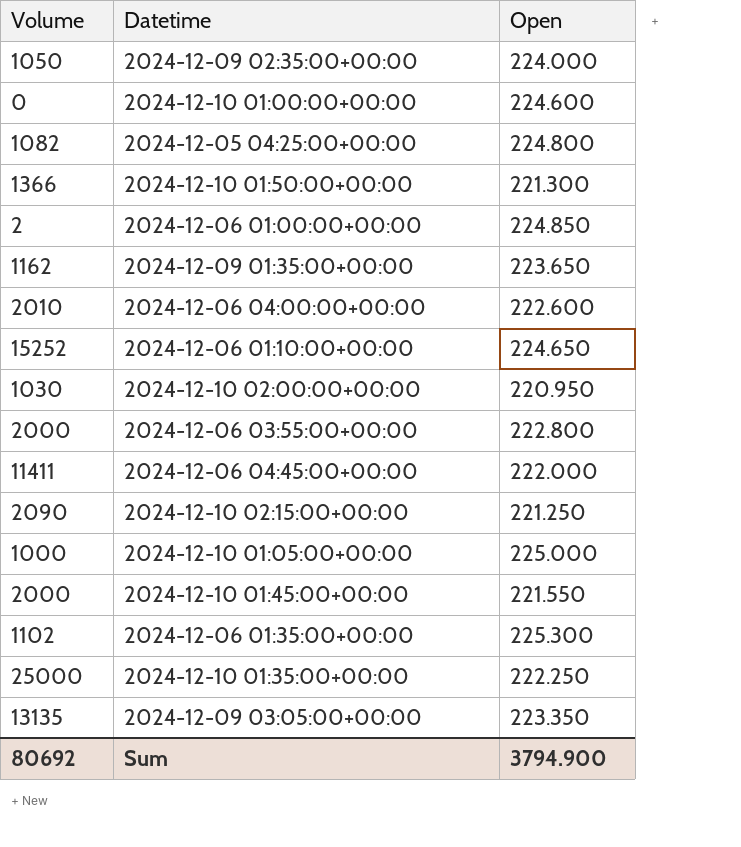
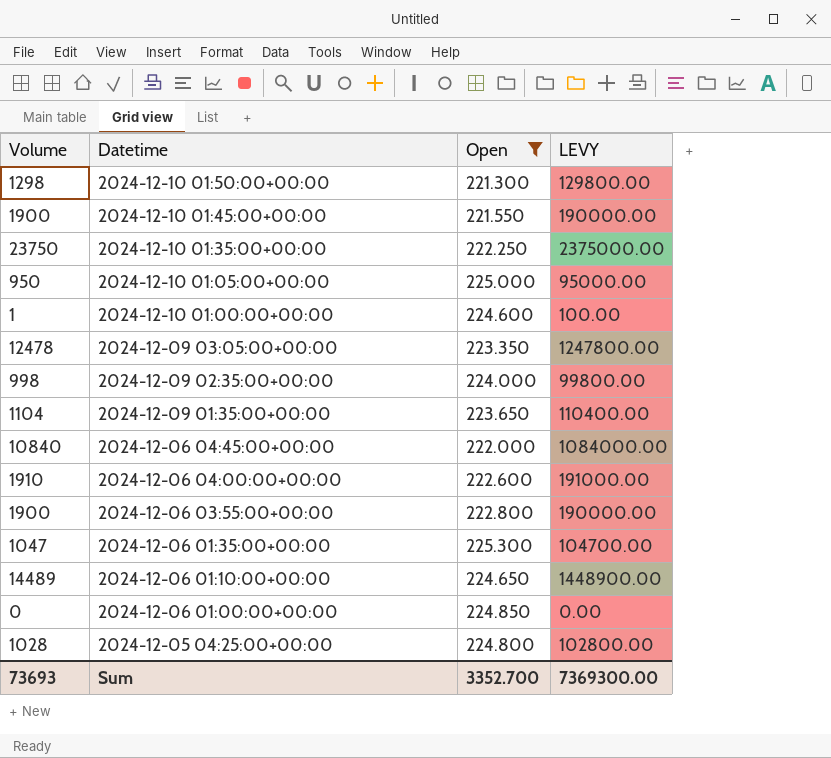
filter: none -> Open >= 221.300
row order: none -> Datetime descending
column LEVY | formula: none -> [Volume] * 100
2024-12-10 01:50:00+00:00 | Volume: 1366 -> 1298
2024-12-10 01:45:00+00:00 | Volume: 2000 -> 1900
2024-12-10 01:35:00+00:00 | Volume: 25000 -> 23750
2024-12-10 01:05:00+00:00 | Volume: 1000 -> 950
2024-12-10 01:00:00+00:00 | Volume: 0 -> 1
2024-12-09 03:05:00+00:00 | Volume: 13135 -> 12478
2024-12-09 02:35:00+00:00 | Volume: 1050 -> 998
2024-12-09 01:35:00+00:00 | Volume: 1162 -> 1104
2024-12-06 04:45:00+00:00 | Volume: 11411 -> 10840
2024-12-06 04:00:00+00:00 | Volume: 2010 -> 1910
2024-12-06 03:55:00+00:00 | Volume: 2000 -> 1900
2024-12-06 01:35:00+00:00 | Volume: 1102 -> 1047
2024-12-06 01:10:00+00:00 | Volume: 15252 -> 14489
2024-12-06 01:00:00+00:00 | Volume: 2 -> 0
2024-12-05 04:25:00+00:00 | Volume: 1082 -> 1028
Sum | Volume: 80692 -> 73693
Sum | Open: 3794.900 -> 3352.700

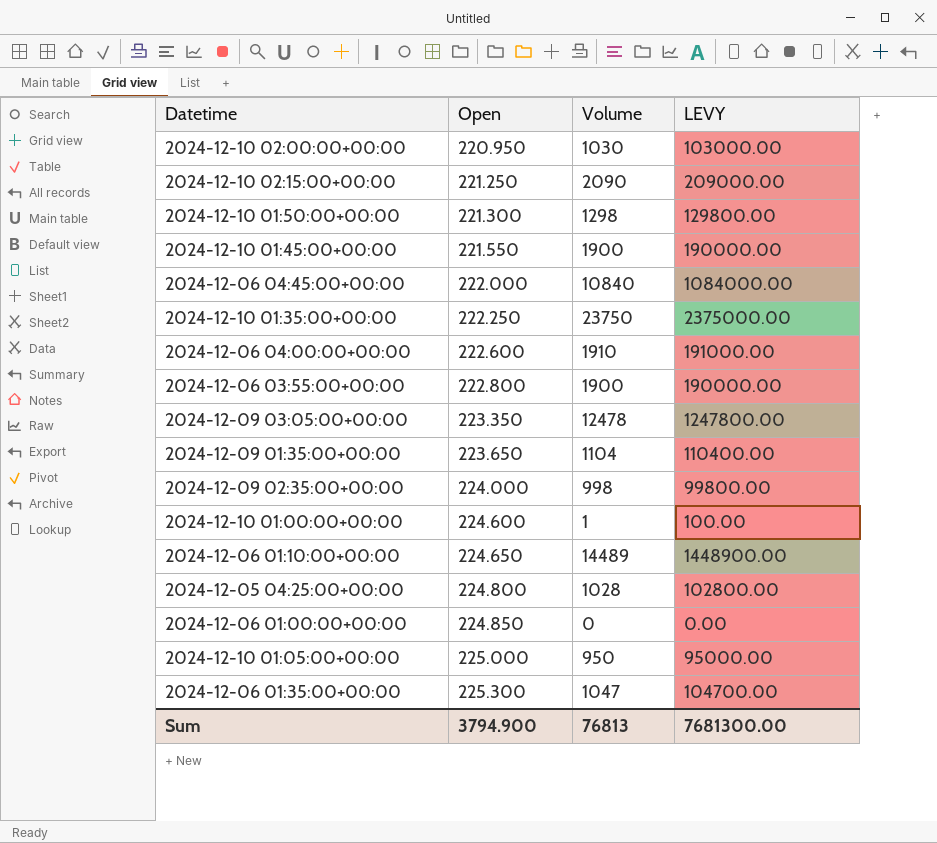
filter: Open >= 221.300 -> none
row order: Datetime descending -> Open ascending
column Volume | position: 1 -> 3
Sum | Open: 3352.700 -> 3794.900
Sum | Volume: 73693 -> 76813
Sum | LEVY: 7369300.00 -> 7681300.00

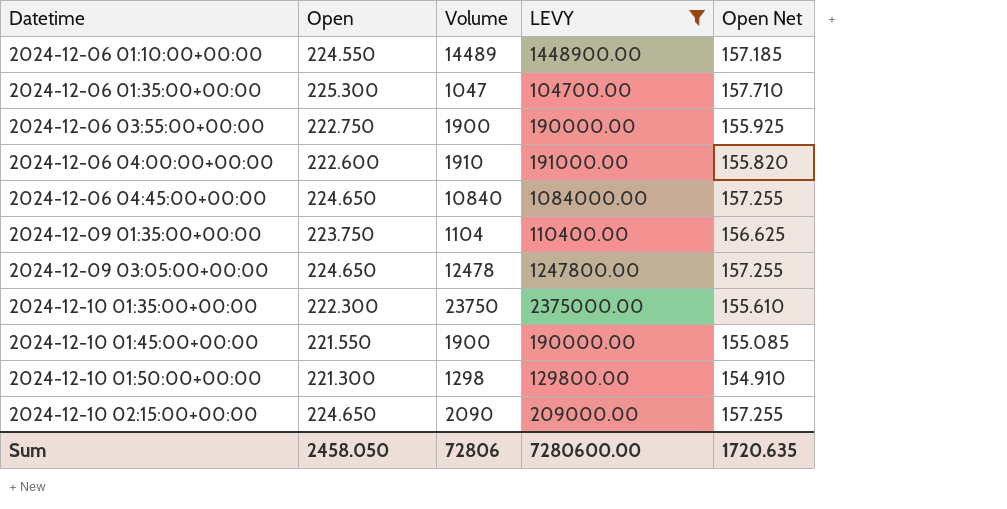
filter: none -> LEVY >= 104700.00
row order: Open ascending -> Datetime ascending
column Open Net | formula: none -> [Open] * 0.7
2024-12-06 01:10:00+00:00 | Open: 224.650 -> 224.550
2024-12-06 03:55:00+00:00 | Open: 222.800 -> 222.750
2024-12-06 04:45:00+00:00 | Open: 222.000 -> 224.650
2024-12-09 01:35:00+00:00 | Open: 223.650 -> 223.750
2024-12-09 03:05:00+00:00 | Open: 223.350 -> 224.650
2024-12-10 01:35:00+00:00 | Open: 222.250 -> 222.300
2024-12-10 02:15:00+00:00 | Open: 221.250 -> 224.650
Sum | Open: 3794.900 -> 2458.050
Sum | Volume: 76813 -> 72806
Sum | LEVY: 7681300.00 -> 7280600.00

